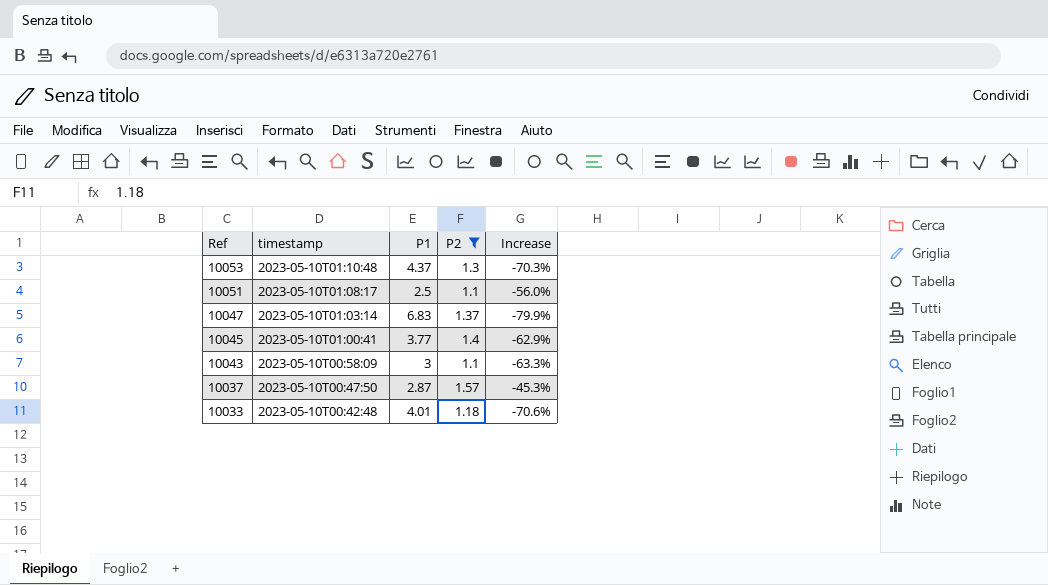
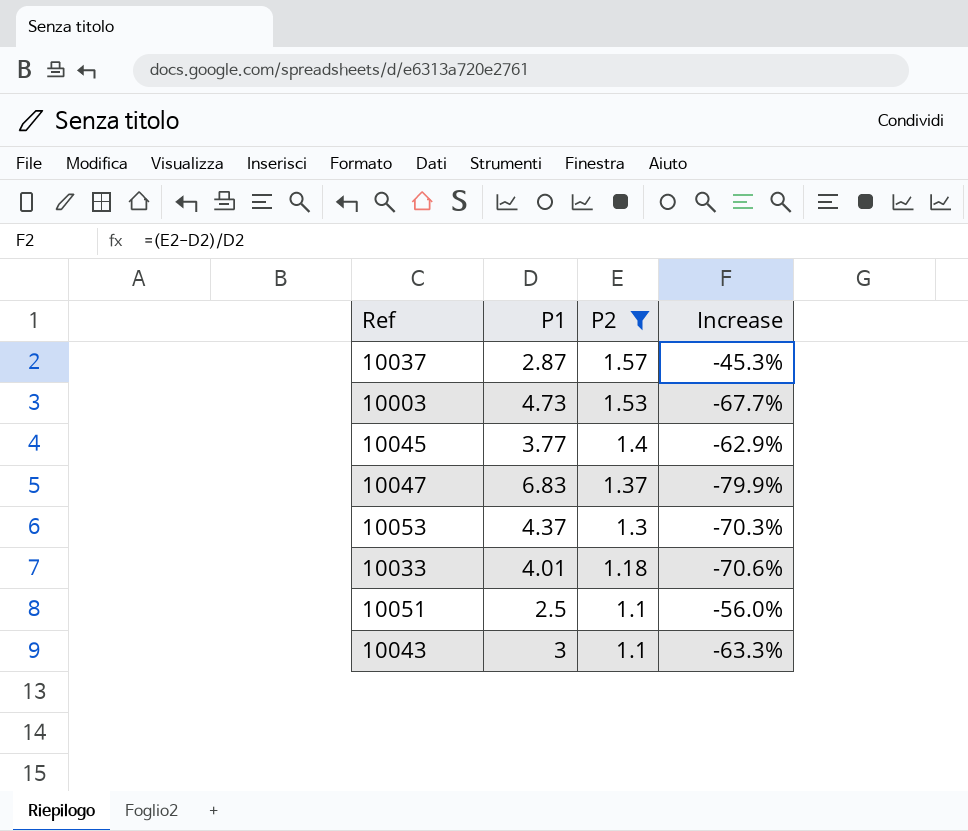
row order: Ref descending -> P2 descending
column timestamp | position: 2 -> none
row 10003: none -> 4.73 | 1.53 | -67.7%

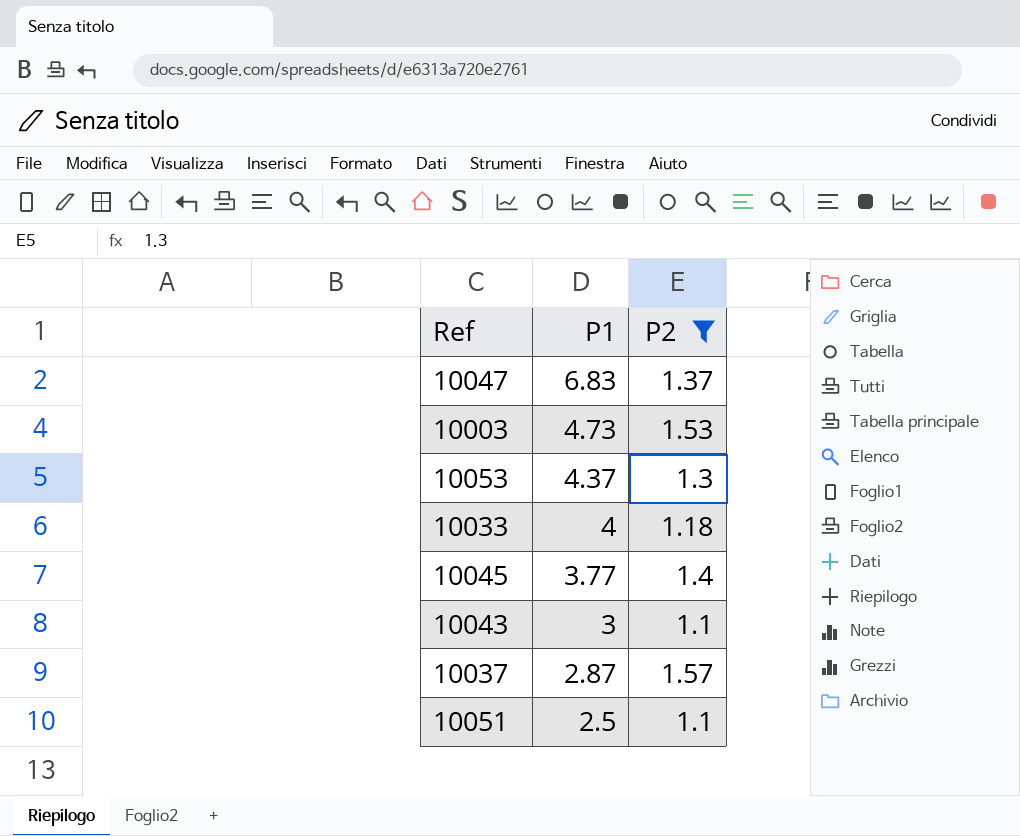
row order: P2 descending -> P1 descending
column Increase | formula: ([P2] - [P1]) / [P1] -> none
10033 | P1: 4.01 -> 4

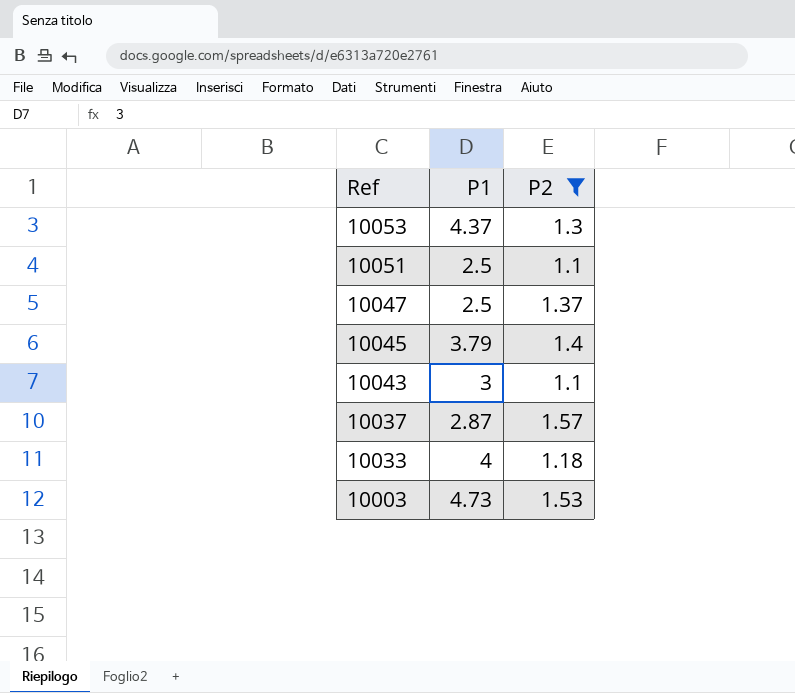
row order: P1 descending -> Ref descending
10047 | P1: 6.83 -> 2.5
10045 | P1: 3.77 -> 3.79

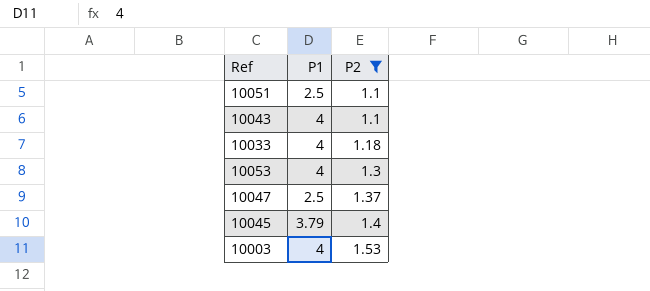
row order: Ref descending -> P2 ascending
row 10037: 2.87 | 1.57 -> none
10043 | P1: 3 -> 4
10053 | P1: 4.37 -> 4
10003 | P1: 4.73 -> 4

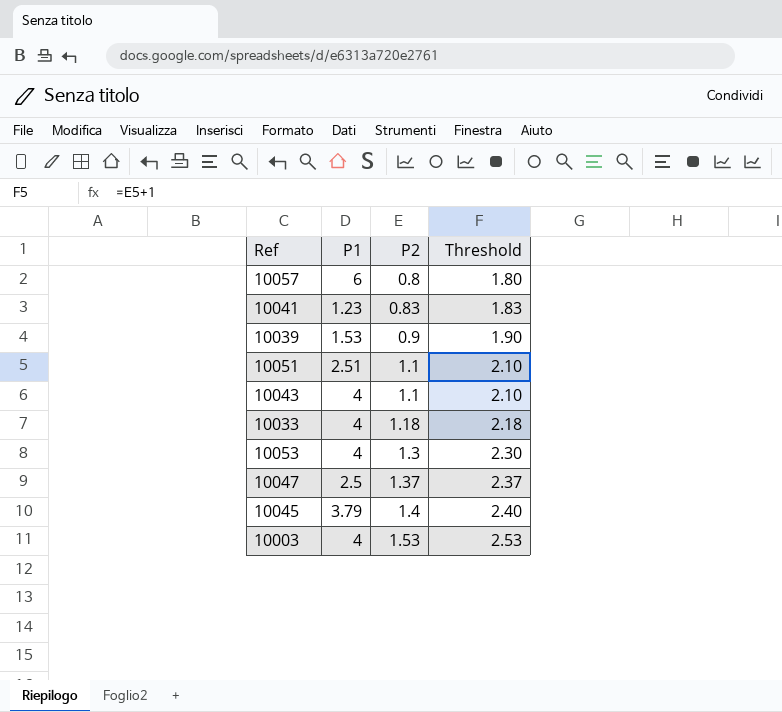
filter: P2 >= 1.1 -> none
column Threshold | formula: none -> [P2] + 1
10051 | P1: 2.5 -> 2.51

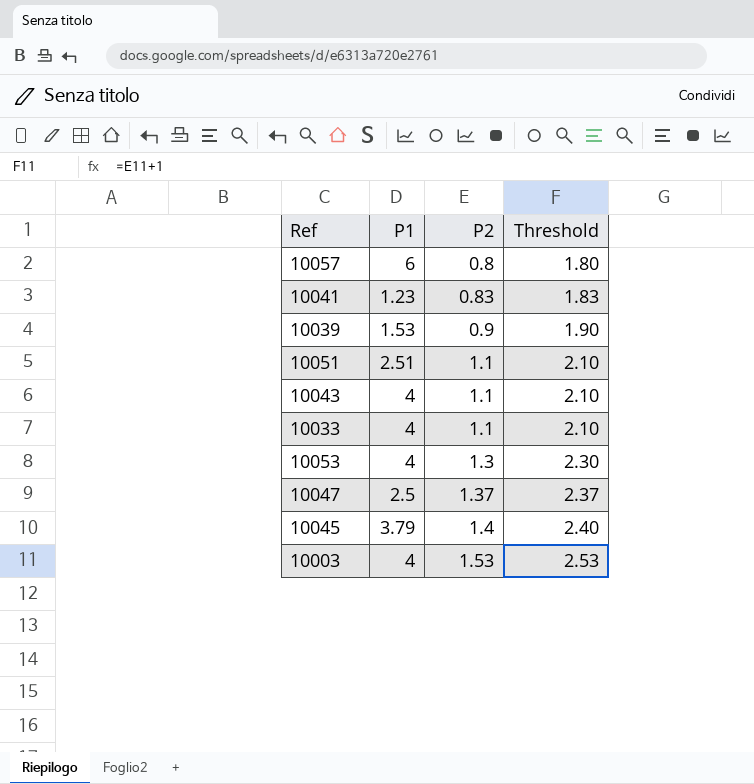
10033 | P2: 1.18 -> 1.1
10033 | Threshold: 2.18 -> 2.10

